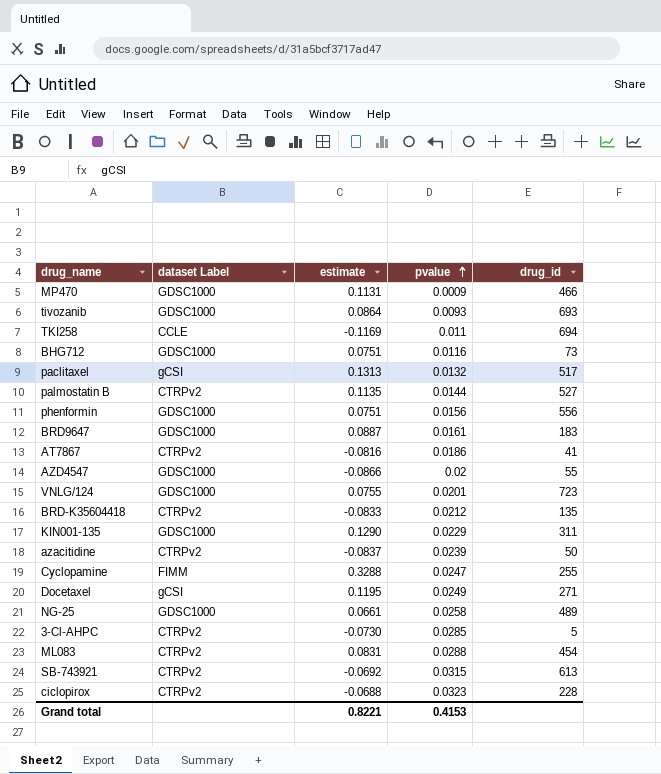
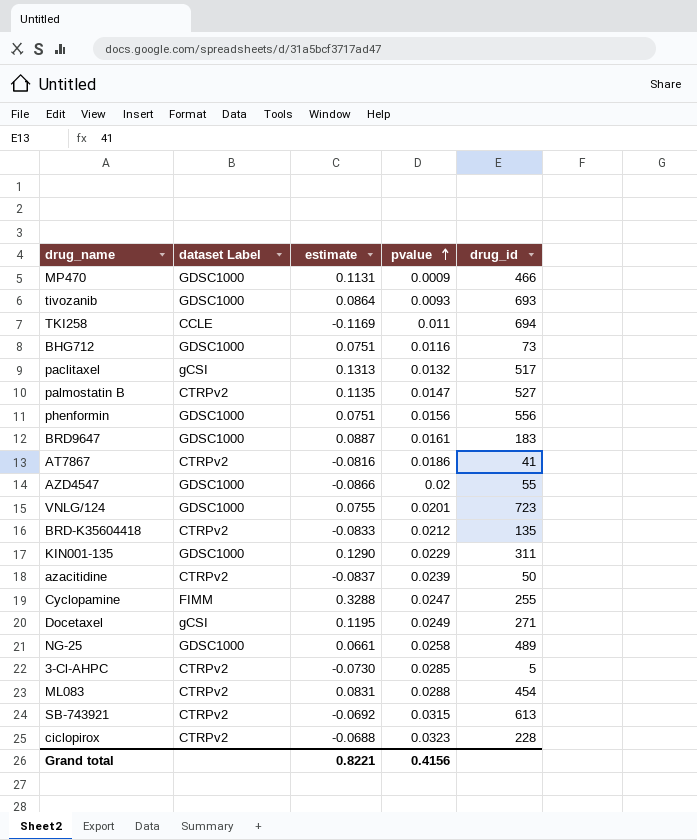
palmostatin B | pvalue: 0.0144 -> 0.0147
Grand total | pvalue: 0.4153 -> 0.4156

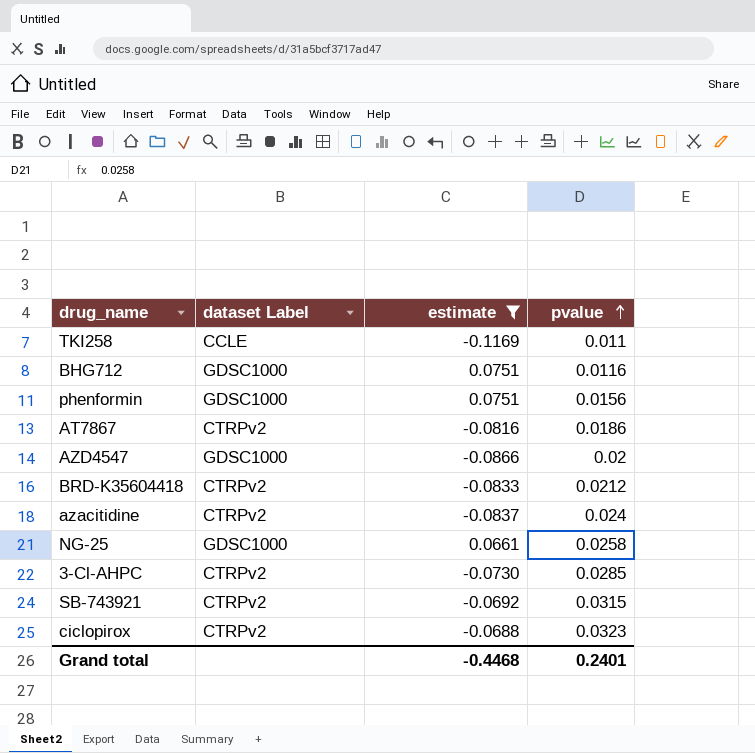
filter: none -> estimate <= 0.0751
column drug_id | position: 5 -> none
azacitidine | pvalue: 0.0239 -> 0.024
Grand total | estimate: 0.8221 -> -0.4468
Grand total | pvalue: 0.4156 -> 0.2401

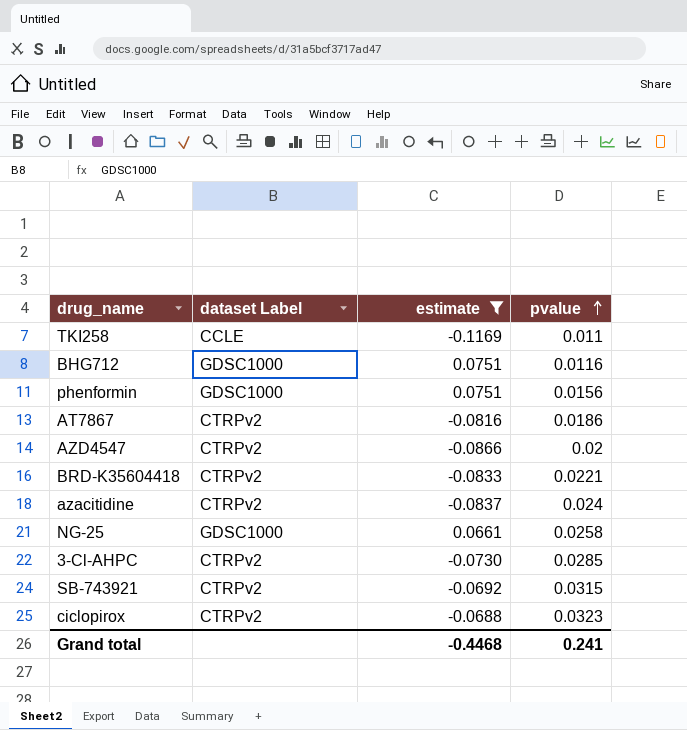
AZD4547 | dataset Label: GDSC1000 -> CTRPv2
BRD-K35604418 | pvalue: 0.0212 -> 0.0221
Grand total | pvalue: 0.2401 -> 0.241

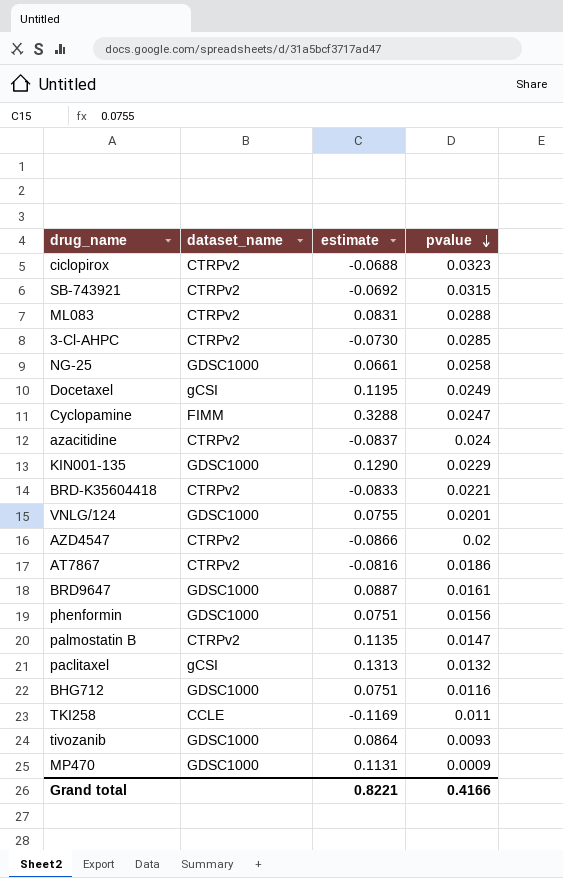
filter: estimate <= 0.0751 -> none
row order: pvalue ascending -> pvalue descending
column name: dataset Label -> dataset_name
Grand total | estimate: -0.4468 -> 0.8221
Grand total | pvalue: 0.241 -> 0.4166

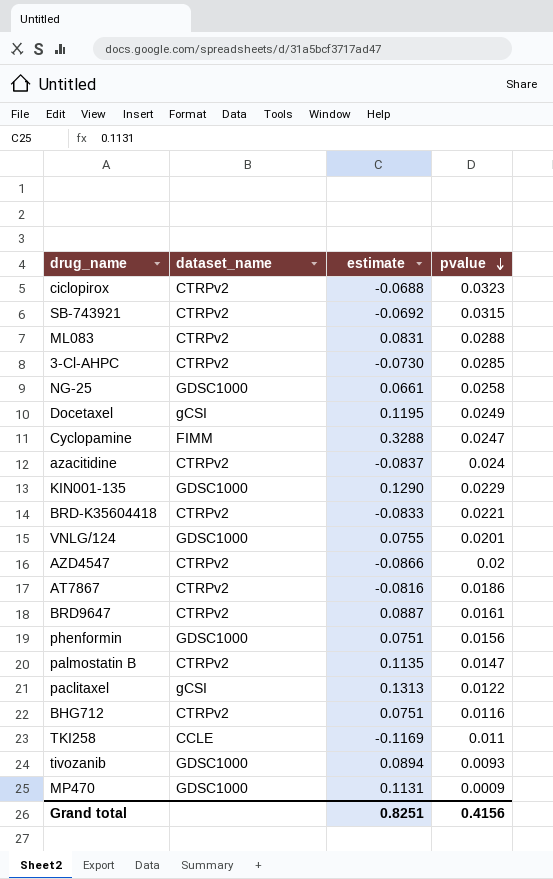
BRD9647 | dataset_name: GDSC1000 -> CTRPv2
paclitaxel | pvalue: 0.0132 -> 0.0122
BHG712 | dataset_name: GDSC1000 -> CTRPv2
tivozanib | estimate: 0.0864 -> 0.0894
Grand total | estimate: 0.8221 -> 0.8251
Grand total | pvalue: 0.4166 -> 0.4156

